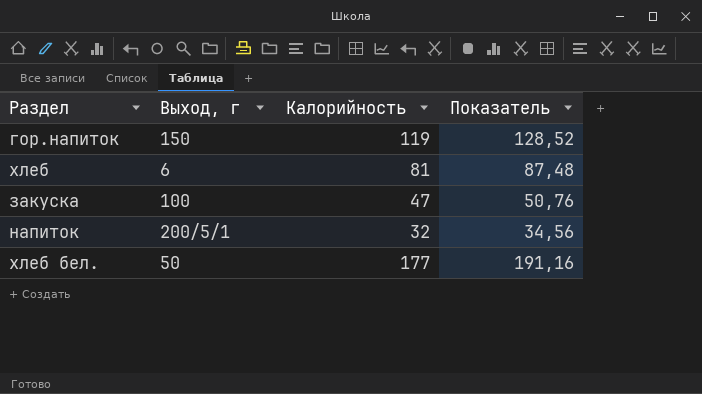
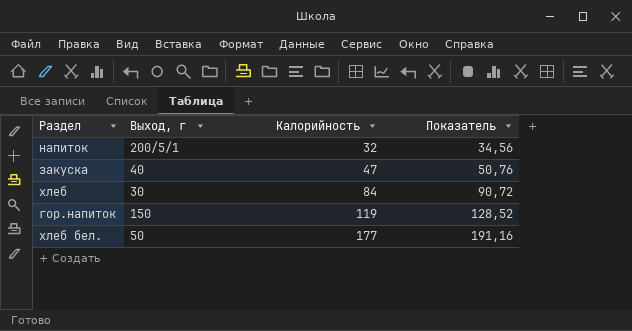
row order: none -> Калорийность ascending
закуска | Выход, г: 100 -> 40
хлеб | Выход, г: 6 -> 30
хлеб | Калорийность: 81 -> 84
хлеб | Показатель: 87,48 -> 90,72

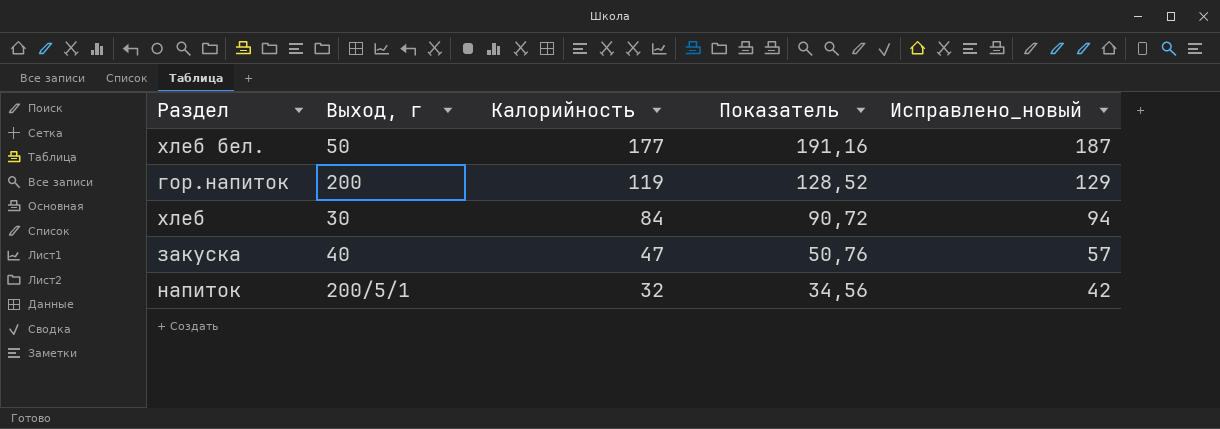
row order: Калорийность ascending -> Калорийность descending
column Исправлено_новый | formula: none -> [Калорийность] + 10
гор.напиток | Выход, г: 150 -> 200

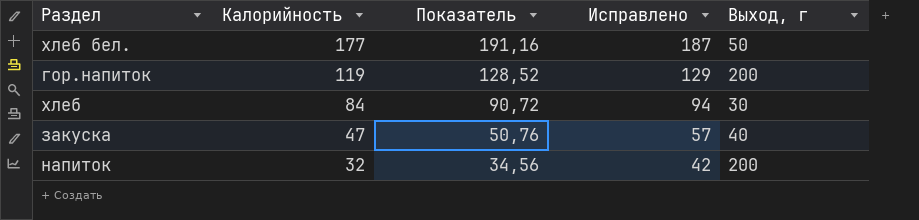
column name: Исправлено_новый -> Исправлено
column Выход, г | position: 2 -> 5
напиток | Выход, г: 200/5/1 -> 200

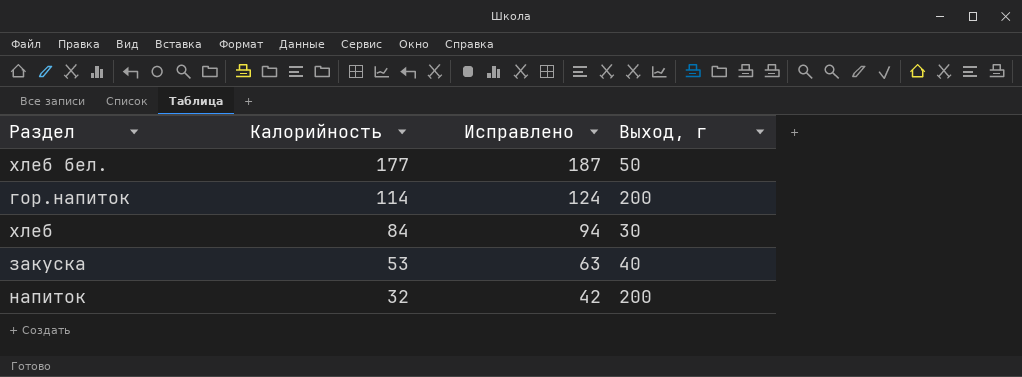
column Показатель | formula: [Калорийность] * 1,08 -> none
гор.напиток | Калорийность: 119 -> 114
гор.напиток | Исправлено: 129 -> 124
закуска | Калорийность: 47 -> 53
закуска | Исправлено: 57 -> 63

